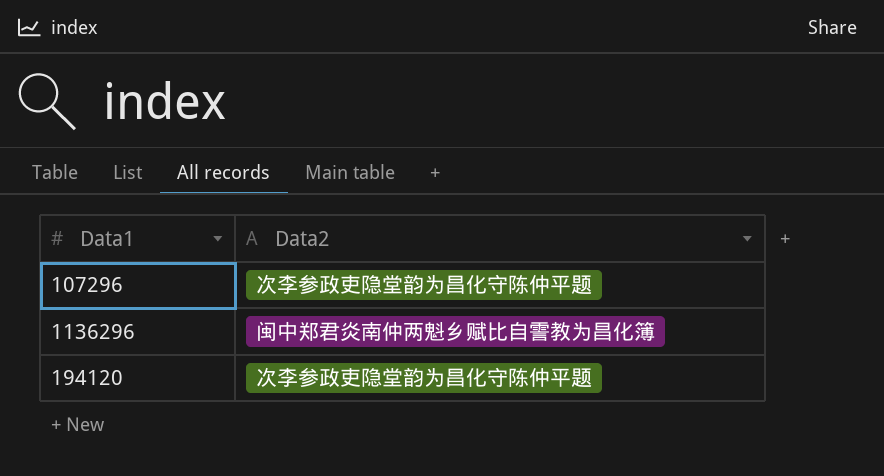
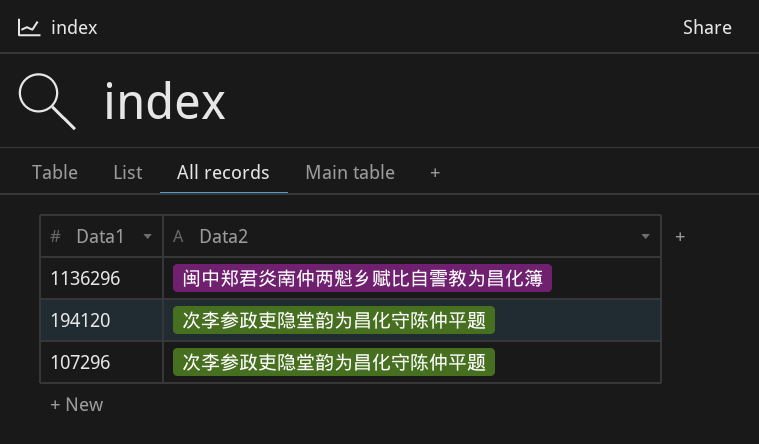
row order: none -> Data1 descending

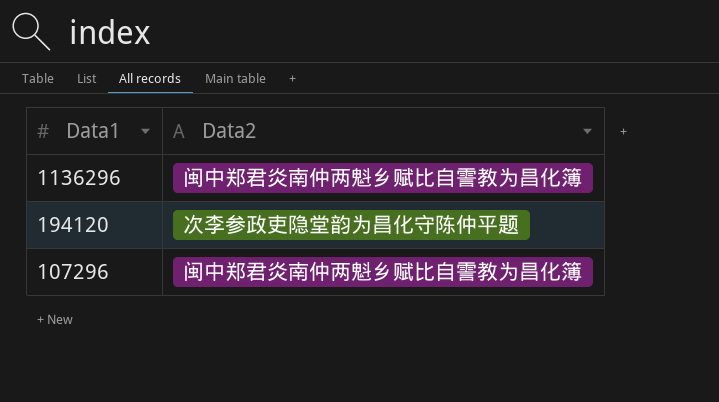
107296 | Data2: 次李参政吏隐堂韵为昌化守陈仲平题 -> 闽中郑君炎南仲两魁乡赋比自霅教为昌化簿

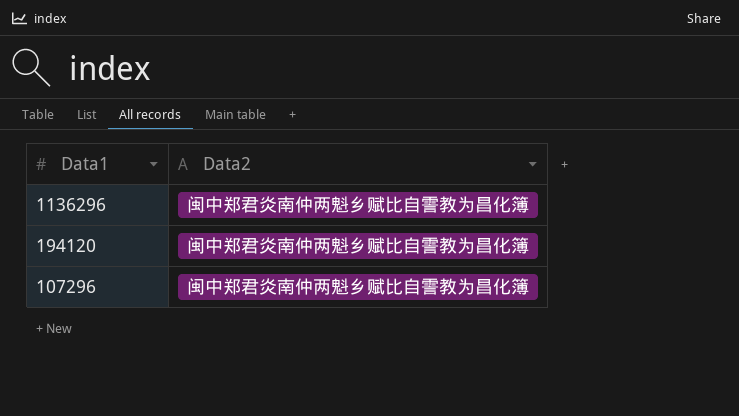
194120 | Data2: 次李参政吏隐堂韵为昌化守陈仲平题 -> 闽中郑君炎南仲两魁乡赋比自霅教为昌化簿

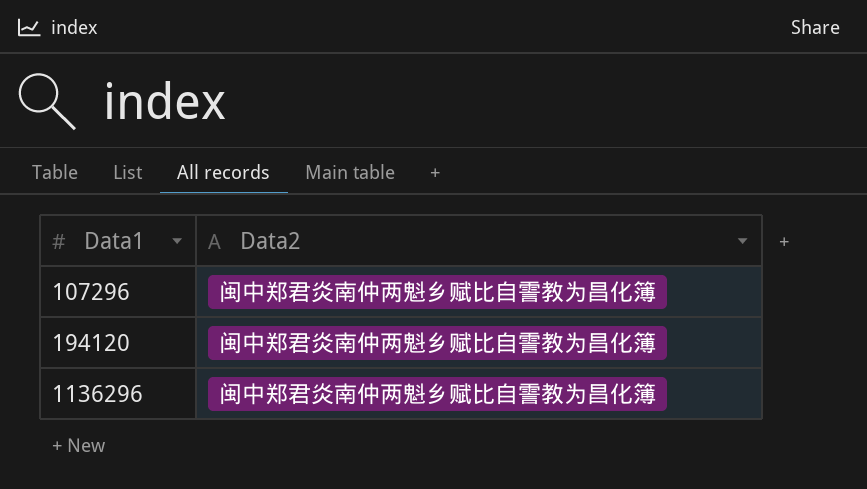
row order: Data1 descending -> Data1 ascending

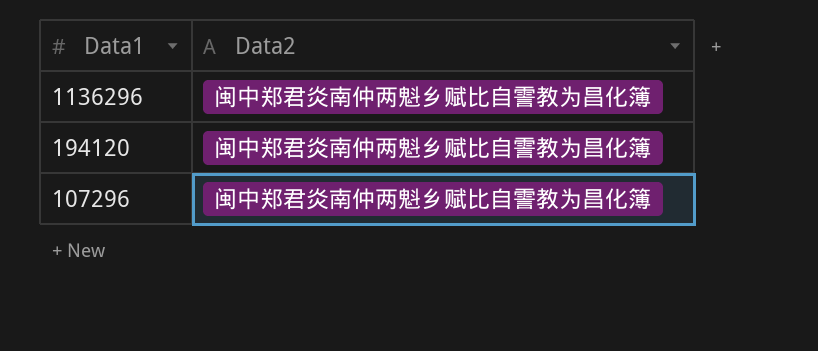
row order: Data1 ascending -> Data1 descending

